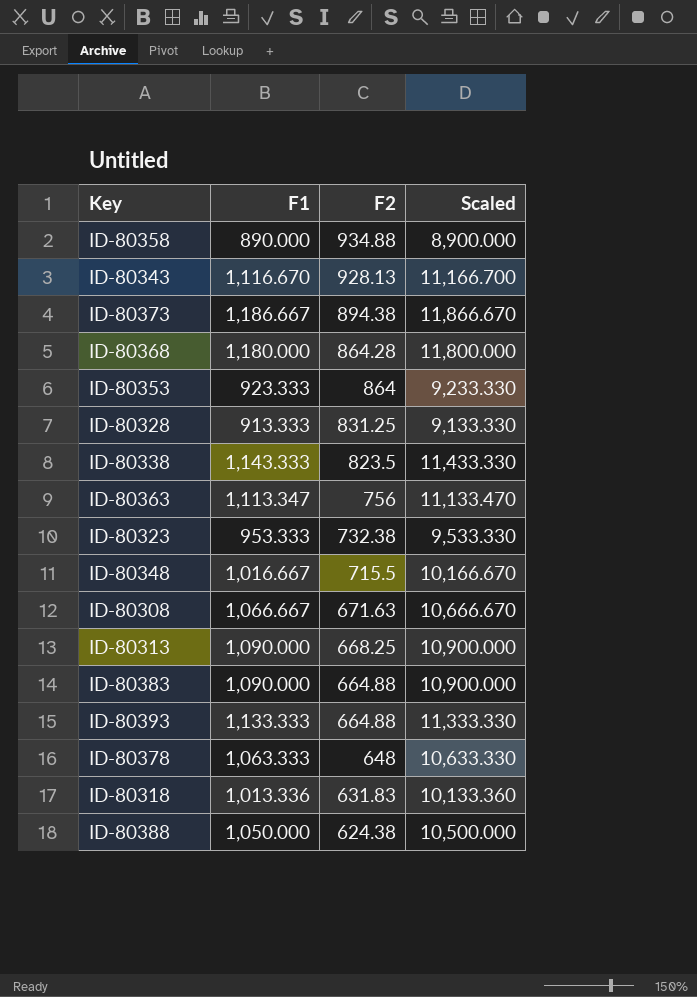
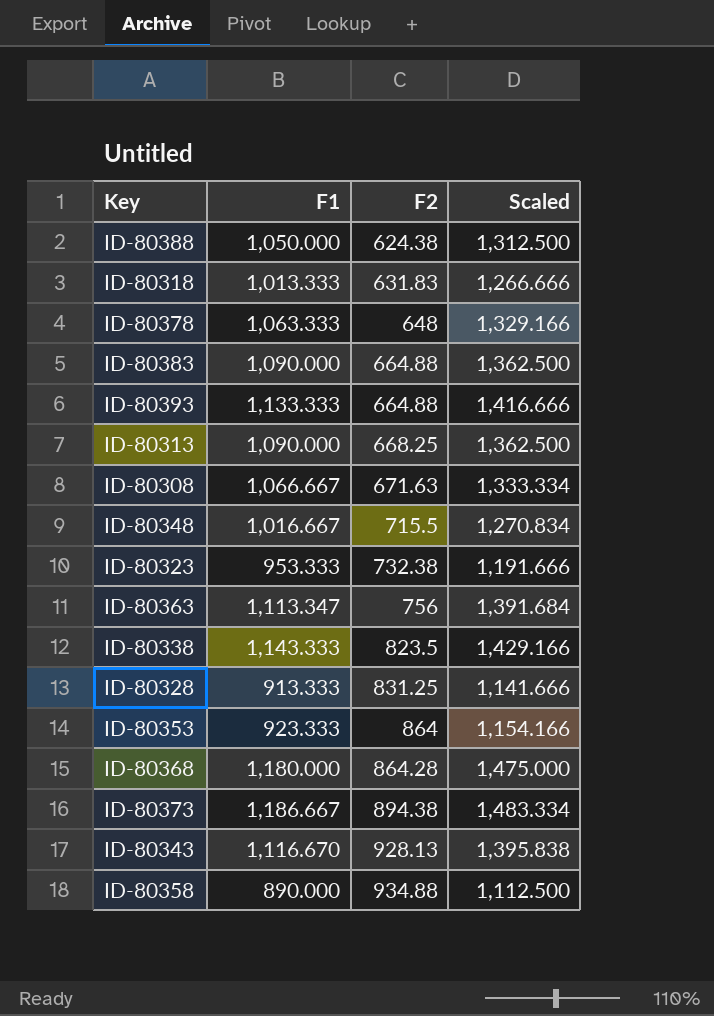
row order: F2 descending -> F2 ascending
column Scaled | formula: [F1] * 10 -> [F1] * 1.25
ID-80318 | F1: 1,013.336 -> 1,013.333

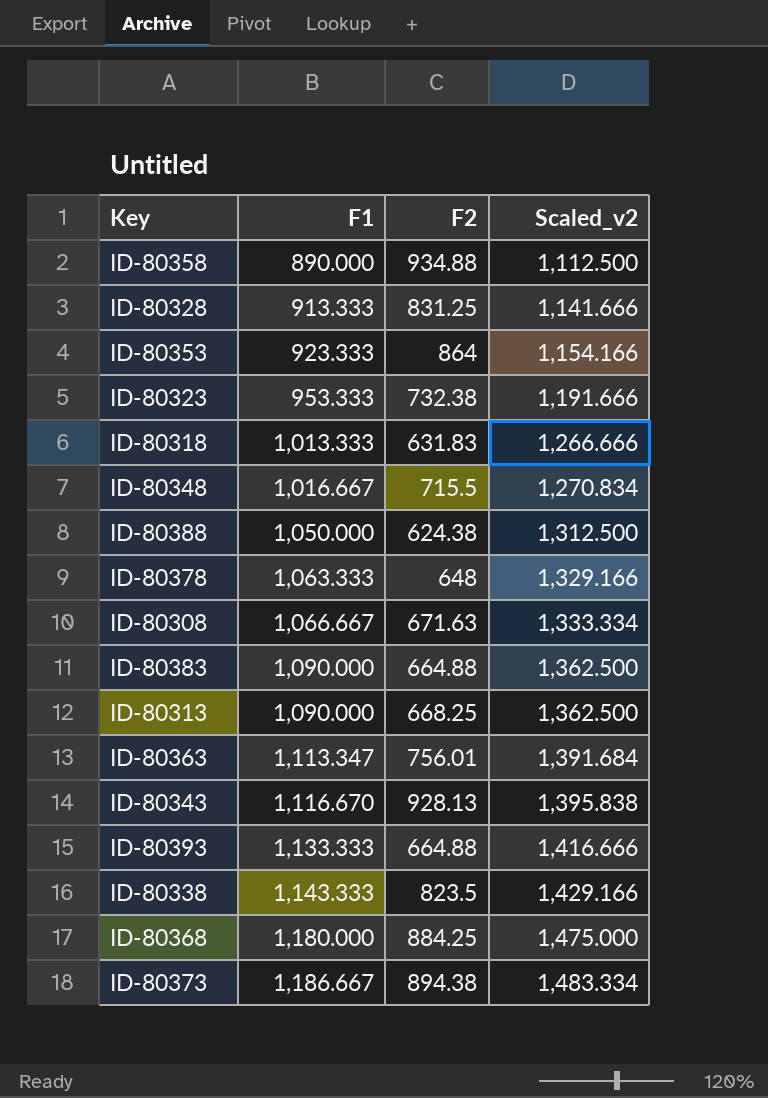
row order: F2 ascending -> F1 ascending
column name: Scaled -> Scaled_v2
ID-80363 | F2: 756 -> 756.01
ID-80368 | F2: 864.28 -> 884.25

